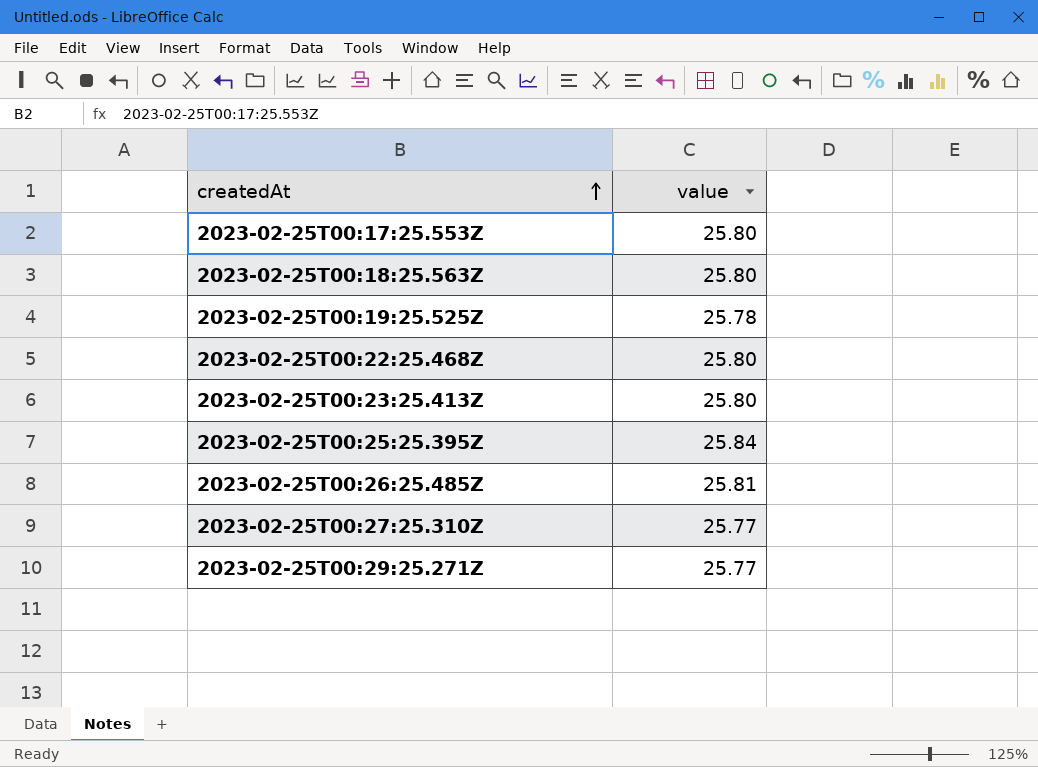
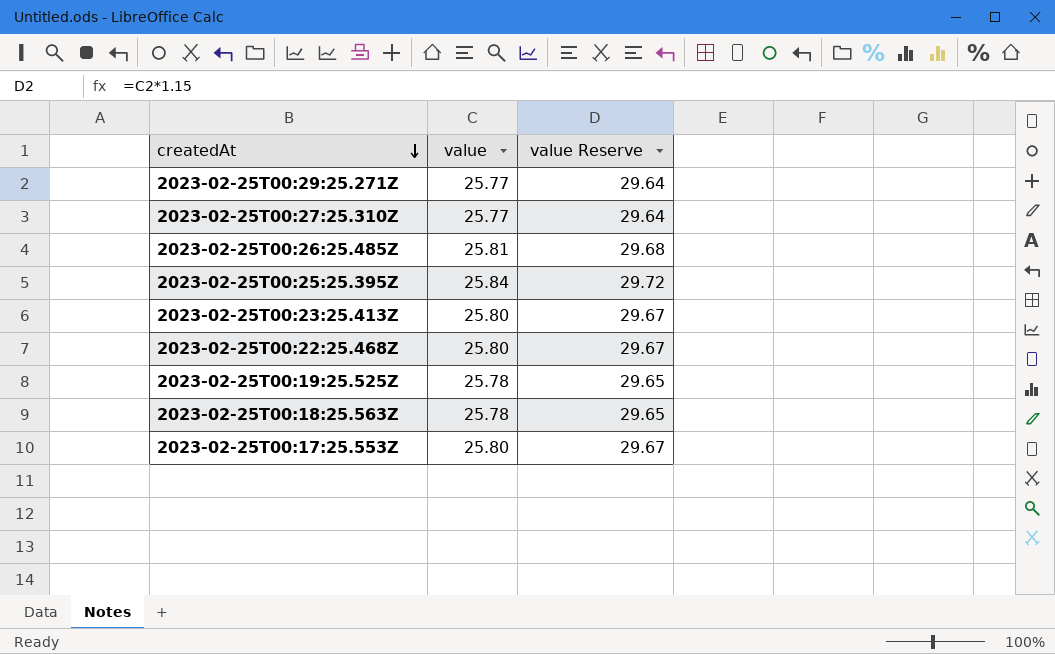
row order: createdAt ascending -> createdAt descending
column value Reserve | formula: none -> [value] * 1.15
2023-02-25T00:18:25.563Z | value: 25.80 -> 25.78

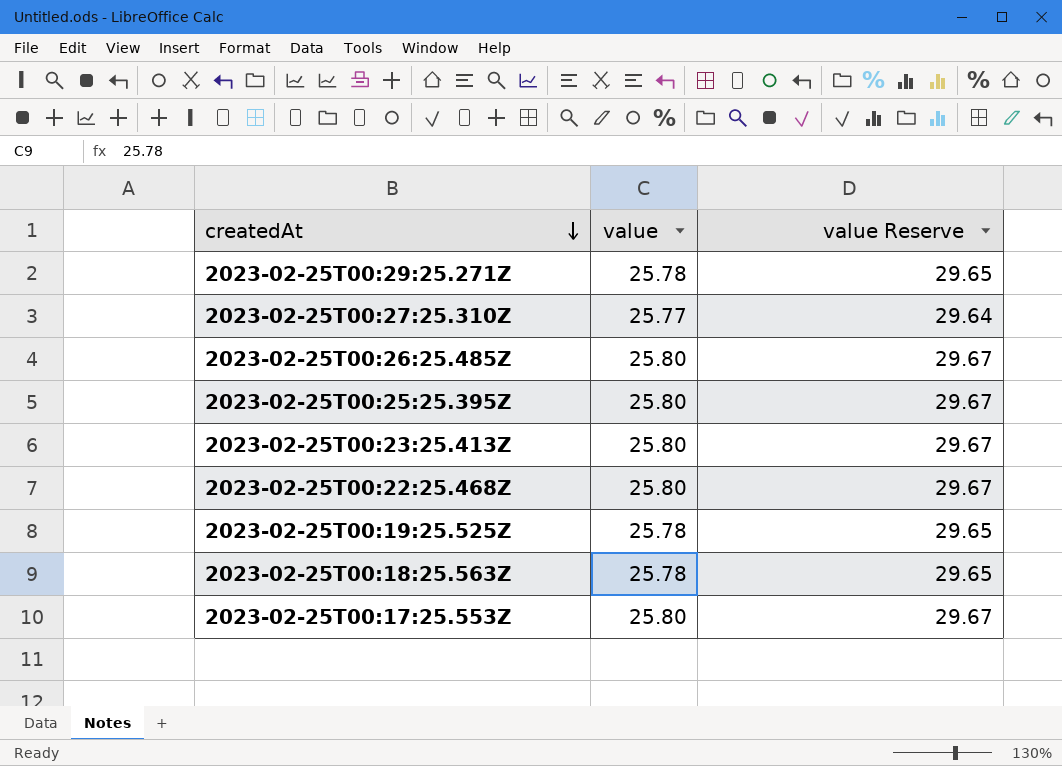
2023-02-25T00:29:25.271Z | value: 25.77 -> 25.78
2023-02-25T00:29:25.271Z | value Reserve: 29.64 -> 29.65
2023-02-25T00:26:25.485Z | value: 25.81 -> 25.80
2023-02-25T00:26:25.485Z | value Reserve: 29.68 -> 29.67
2023-02-25T00:25:25.395Z | value: 25.84 -> 25.80
2023-02-25T00:25:25.395Z | value Reserve: 29.72 -> 29.67

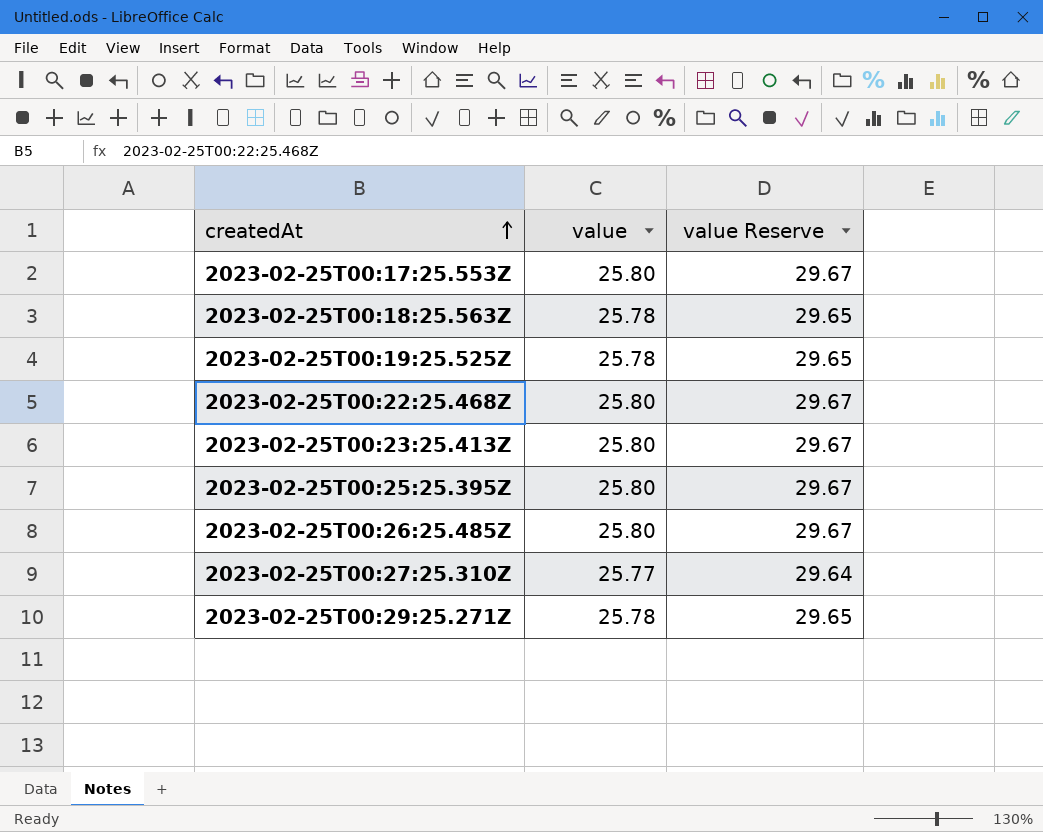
row order: createdAt descending -> createdAt ascending

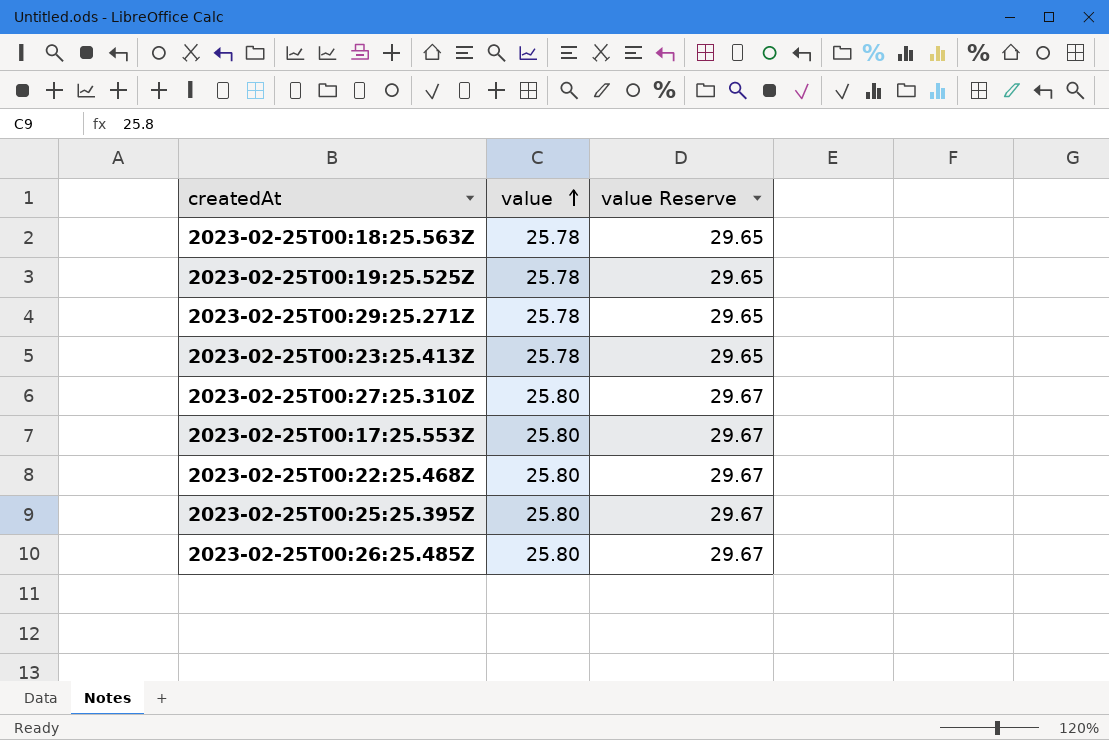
row order: createdAt ascending -> value ascending
2023-02-25T00:23:25.413Z | value: 25.80 -> 25.78
2023-02-25T00:23:25.413Z | value Reserve: 29.67 -> 29.65
2023-02-25T00:27:25.310Z | value: 25.77 -> 25.80
2023-02-25T00:27:25.310Z | value Reserve: 29.64 -> 29.67

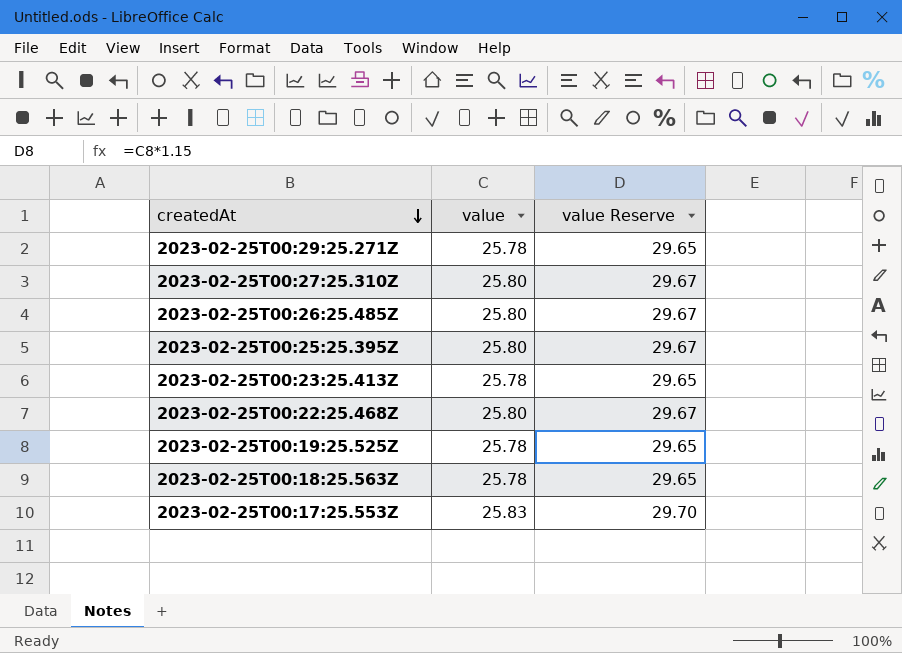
row order: value ascending -> createdAt descending
2023-02-25T00:17:25.553Z | value: 25.80 -> 25.83
2023-02-25T00:17:25.553Z | value Reserve: 29.67 -> 29.70

